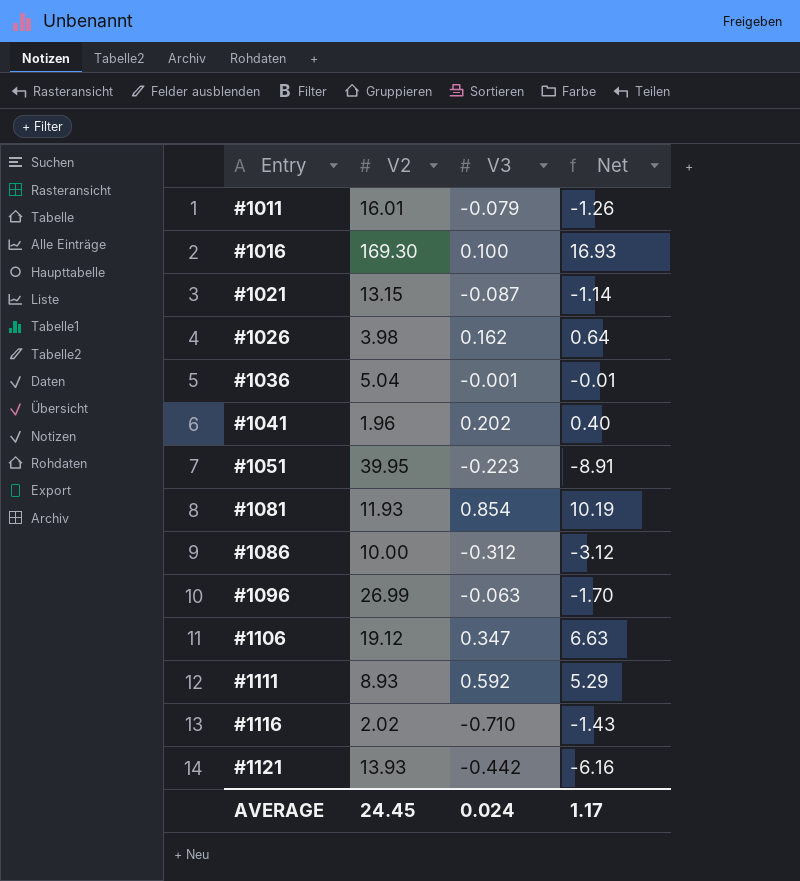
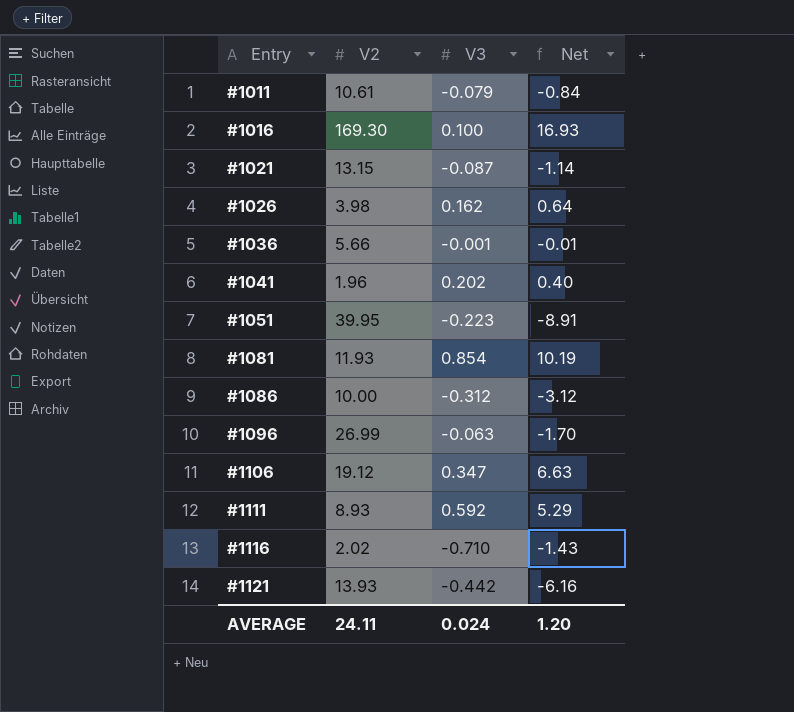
#1011 | V2: 16.01 -> 10.61
#1011 | Net: -1.26 -> -0.84
#1036 | V2: 5.04 -> 5.66
AVERAGE | V2: 24.45 -> 24.11
AVERAGE | Net: 1.17 -> 1.20

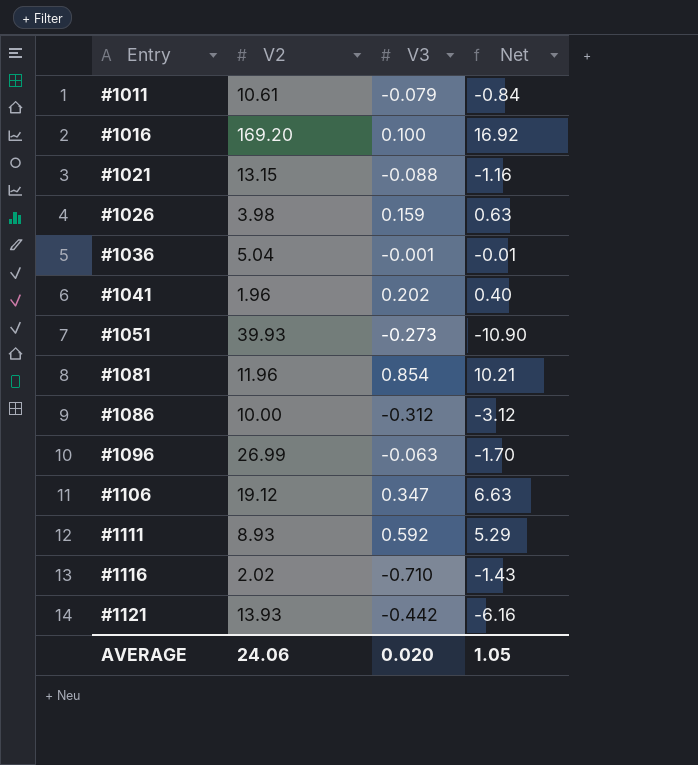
#1016 | V2: 169.30 -> 169.20
#1016 | Net: 16.93 -> 16.92
#1021 | V3: -0.087 -> -0.088
#1021 | Net: -1.14 -> -1.16
#1026 | V3: 0.162 -> 0.159
#1026 | Net: 0.64 -> 0.63
#1036 | V2: 5.66 -> 5.04
#1051 | V2: 39.95 -> 39.93
#1051 | V3: -0.223 -> -0.273
#1051 | Net: -8.91 -> -10.90
#1081 | V2: 11.93 -> 11.96
#1081 | Net: 10.19 -> 10.21
AVERAGE | V2: 24.11 -> 24.06
AVERAGE | V3: 0.024 -> 0.020
AVERAGE | Net: 1.20 -> 1.05

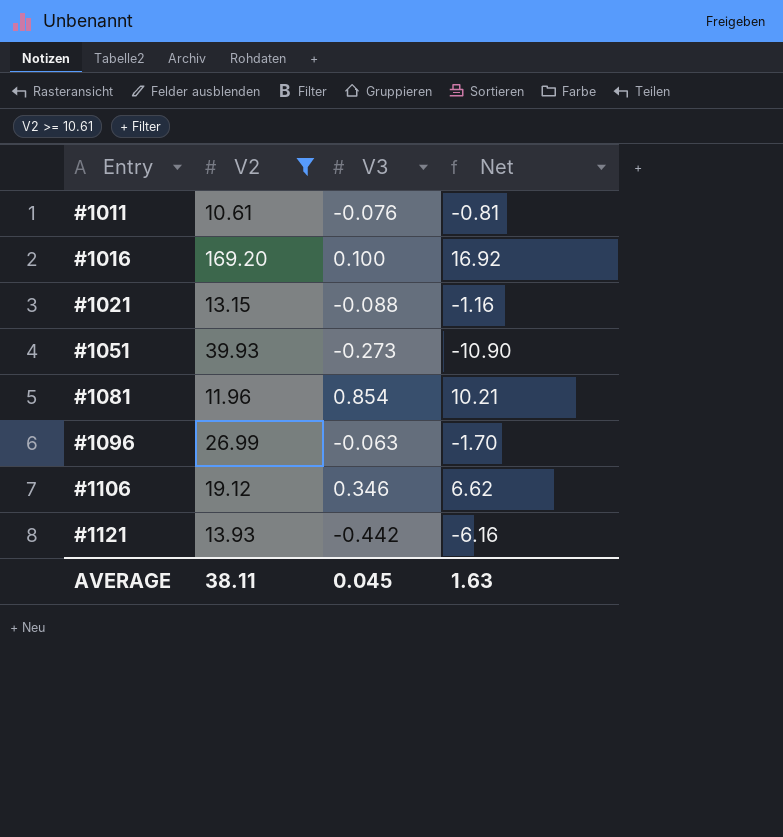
filter: none -> V2 >= 10.61
#1011 | V3: -0.079 -> -0.076
#1011 | Net: -0.84 -> -0.81
#1106 | V3: 0.347 -> 0.346
#1106 | Net: 6.63 -> 6.62
AVERAGE | V2: 24.06 -> 38.11
AVERAGE | V3: 0.020 -> 0.045
AVERAGE | Net: 1.05 -> 1.63

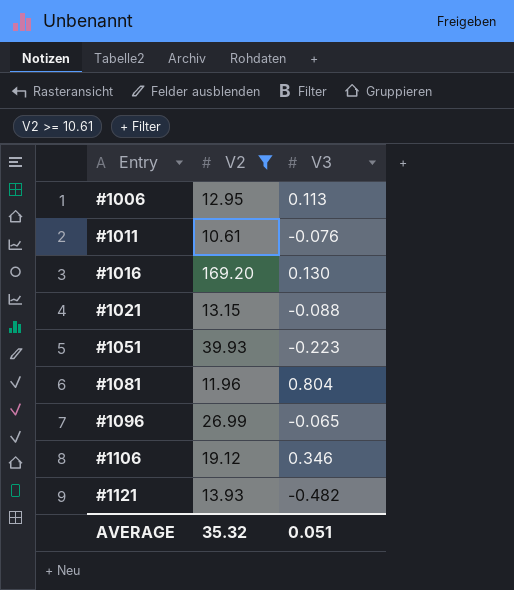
column Net | formula: [V2] * [V3] -> none
row #1006: none -> 12.95 | 0.113
#1016 | V3: 0.100 -> 0.130
#1051 | V3: -0.273 -> -0.223
#1081 | V3: 0.854 -> 0.804
#1096 | V3: -0.063 -> -0.065
#1121 | V3: -0.442 -> -0.482
AVERAGE | V2: 38.11 -> 35.32
AVERAGE | V3: 0.045 -> 0.051

